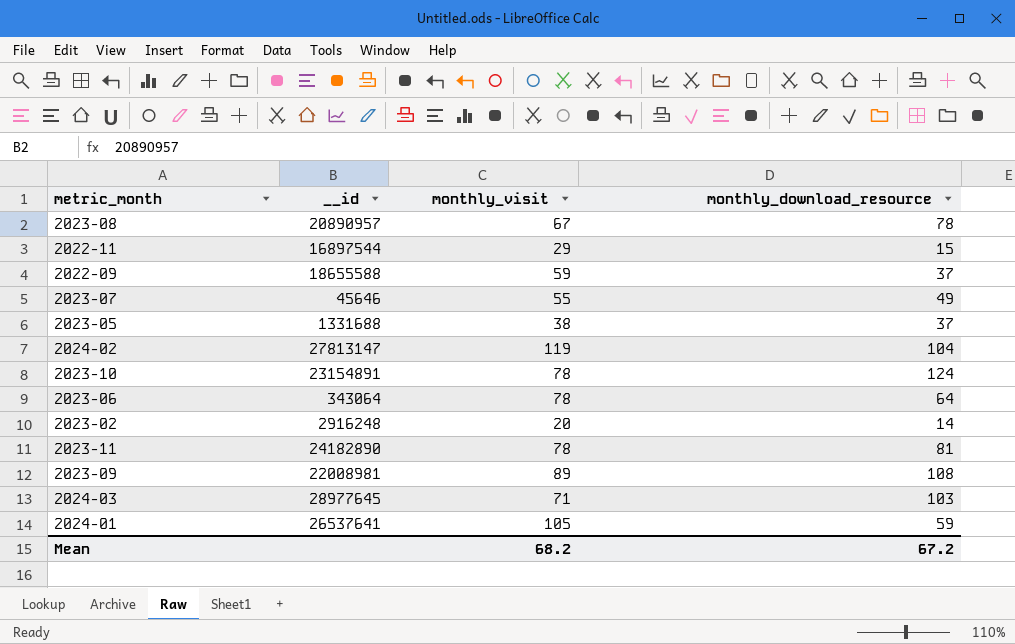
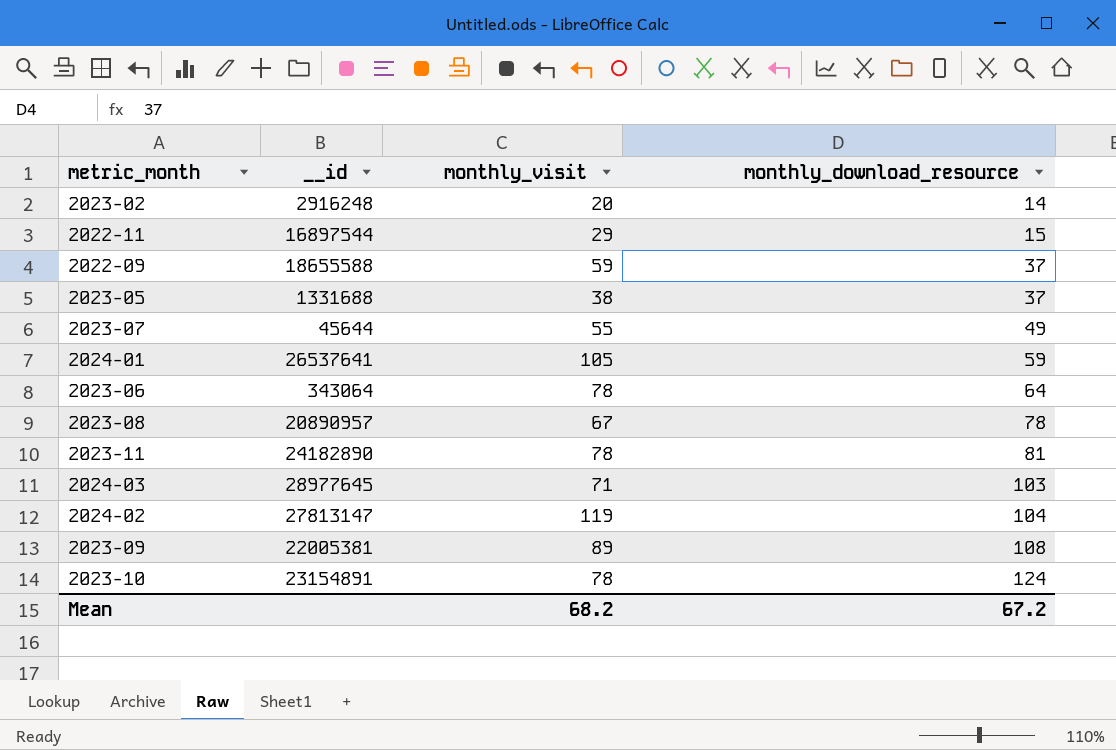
row order: none -> monthly_download_resource ascending
2023-07 | __id: 45646 -> 45644
2023-09 | __id: 22008981 -> 22005381

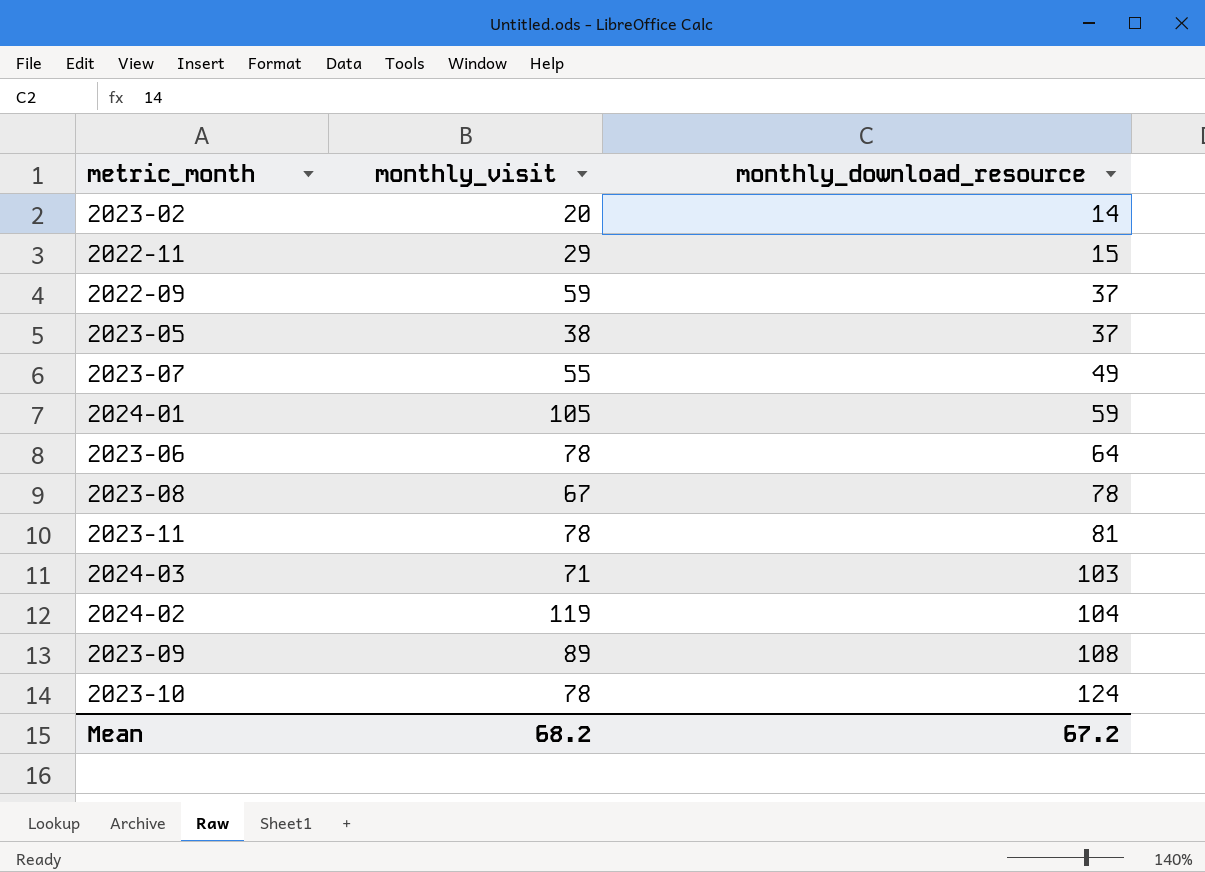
column __id | position: 2 -> none

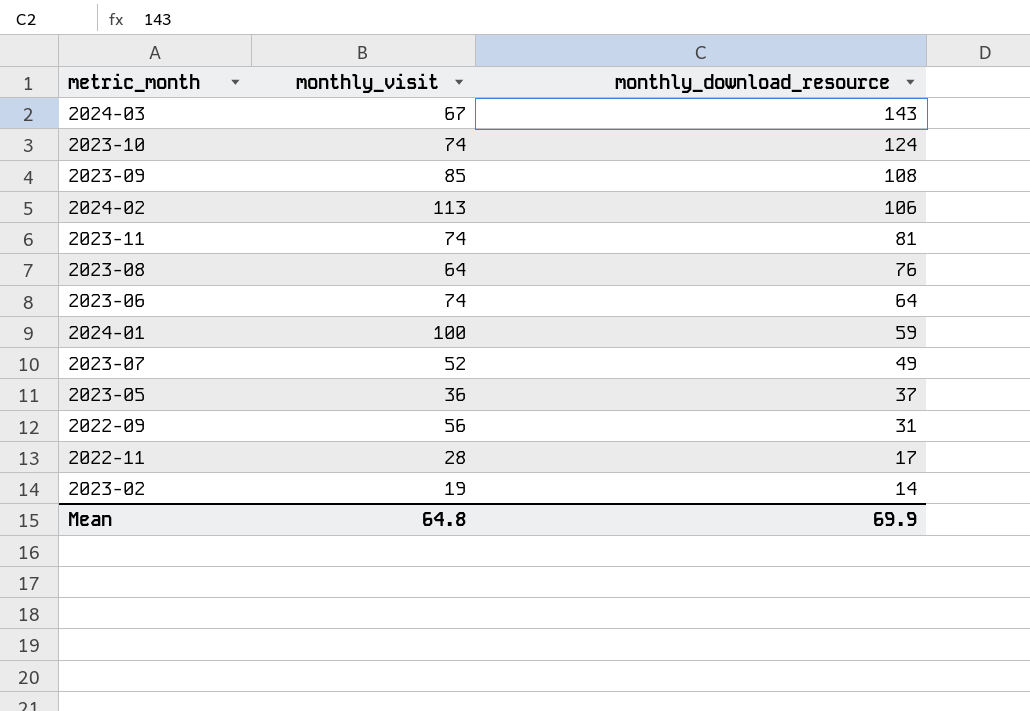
row order: monthly_download_resource ascending -> monthly_download_resource descending
2024-03 | monthly_visit: 71 -> 67
2024-03 | monthly_download_resource: 103 -> 143
2023-10 | monthly_visit: 78 -> 74
2023-09 | monthly_visit: 89 -> 85
2024-02 | monthly_visit: 119 -> 113
2024-02 | monthly_download_resource: 104 -> 106
2023-11 | monthly_visit: 78 -> 74
2023-08 | monthly_visit: 67 -> 64
2023-08 | monthly_download_resource: 78 -> 76
2023-06 | monthly_visit: 78 -> 74
2024-01 | monthly_visit: 105 -> 100
2023-07 | monthly_visit: 55 -> 52
2023-05 | monthly_visit: 38 -> 36
2022-09 | monthly_visit: 59 -> 56
2022-09 | monthly_download_resource: 37 -> 31
2022-11 | monthly_visit: 29 -> 28
2022-11 | monthly_download_resource: 15 -> 17
2023-02 | monthly_visit: 20 -> 19
Mean | monthly_visit: 68.2 -> 64.8
Mean | monthly_download_resource: 67.2 -> 69.9

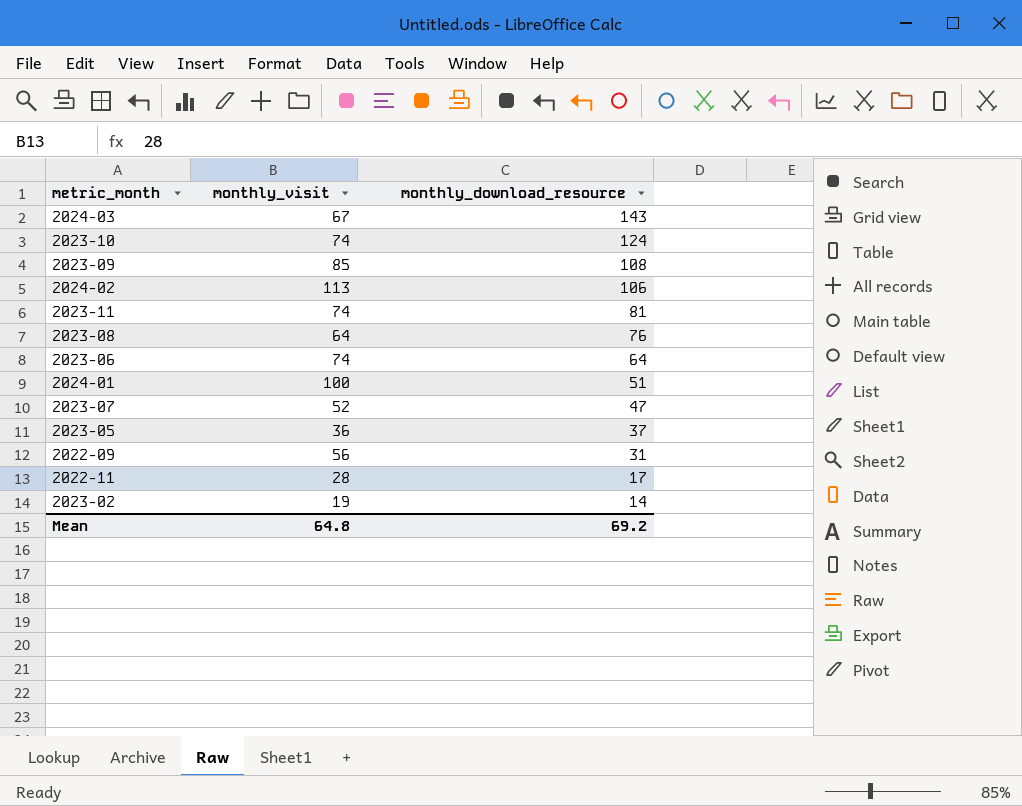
2024-01 | monthly_download_resource: 59 -> 51
2023-07 | monthly_download_resource: 49 -> 47
Mean | monthly_download_resource: 69.9 -> 69.2

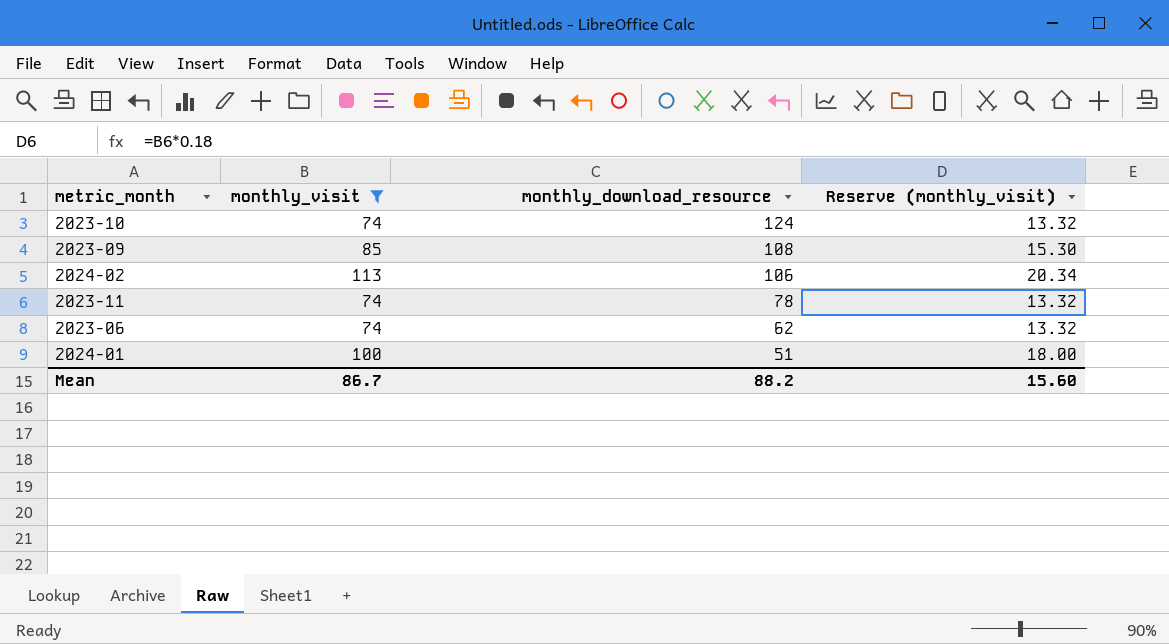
filter: none -> monthly_visit >= 74
column Reserve (monthly_visit) | formula: none -> [monthly_visit] * 0.18
2023-11 | monthly_download_resource: 81 -> 78
2023-06 | monthly_download_resource: 64 -> 62
Mean | monthly_visit: 64.8 -> 86.7
Mean | monthly_download_resource: 69.2 -> 88.2

